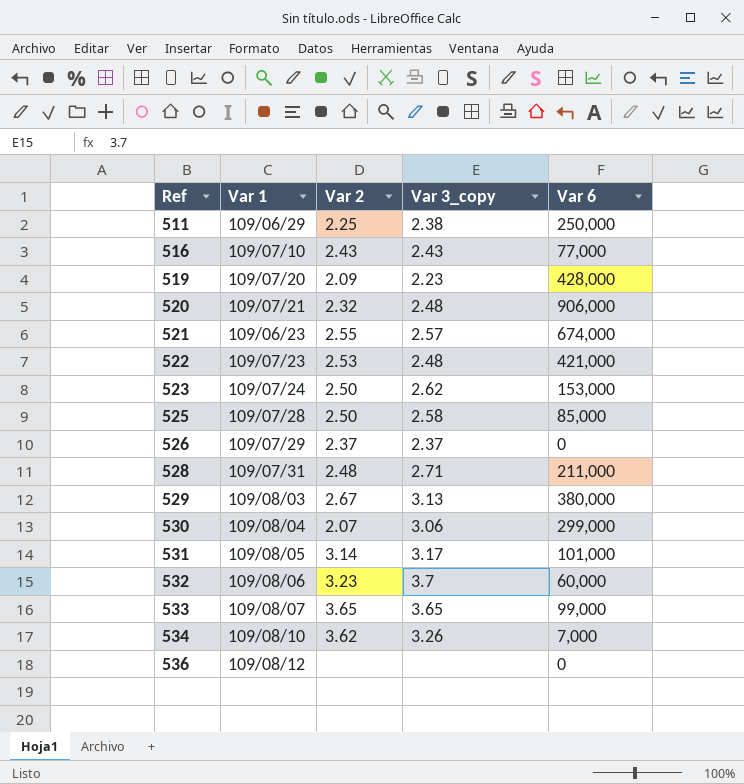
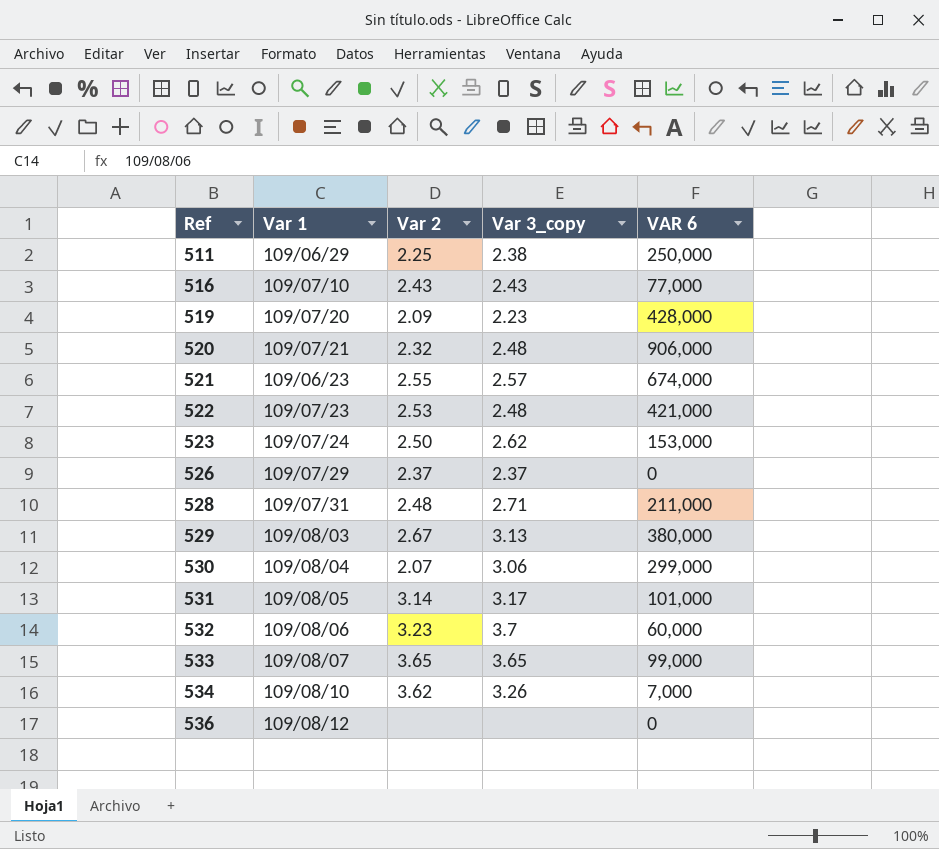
column name: Var 6 -> VAR 6
row 525: 109/07/28 | 2.50 | 2.58 | 85,000 -> none

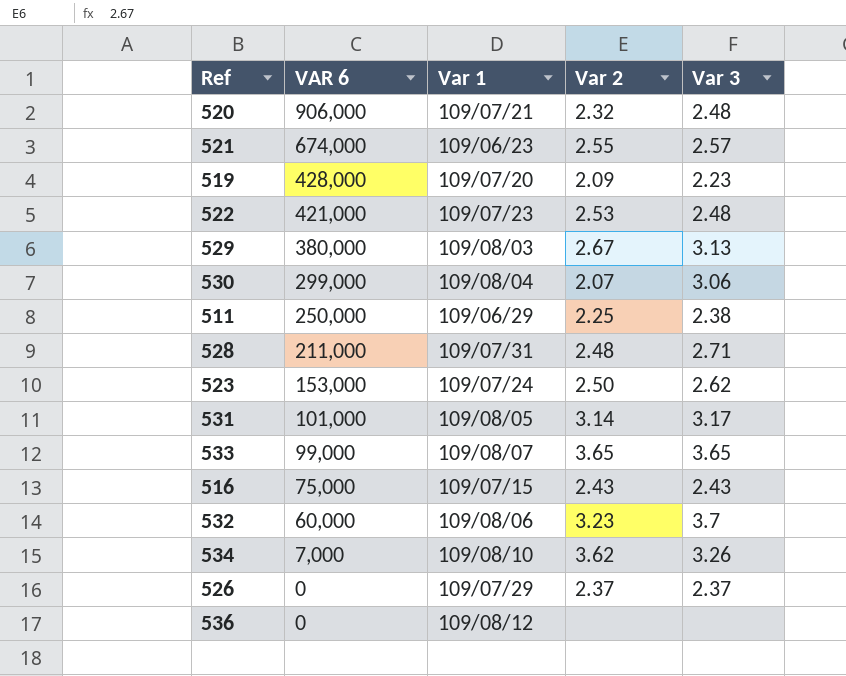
row order: Ref ascending -> VAR 6 descending
column VAR 6 | position: 5 -> 2
column name: Var 3_copy -> Var 3
516 | VAR 6: 77,000 -> 75,000
516 | Var 1: 109/07/10 -> 109/07/15

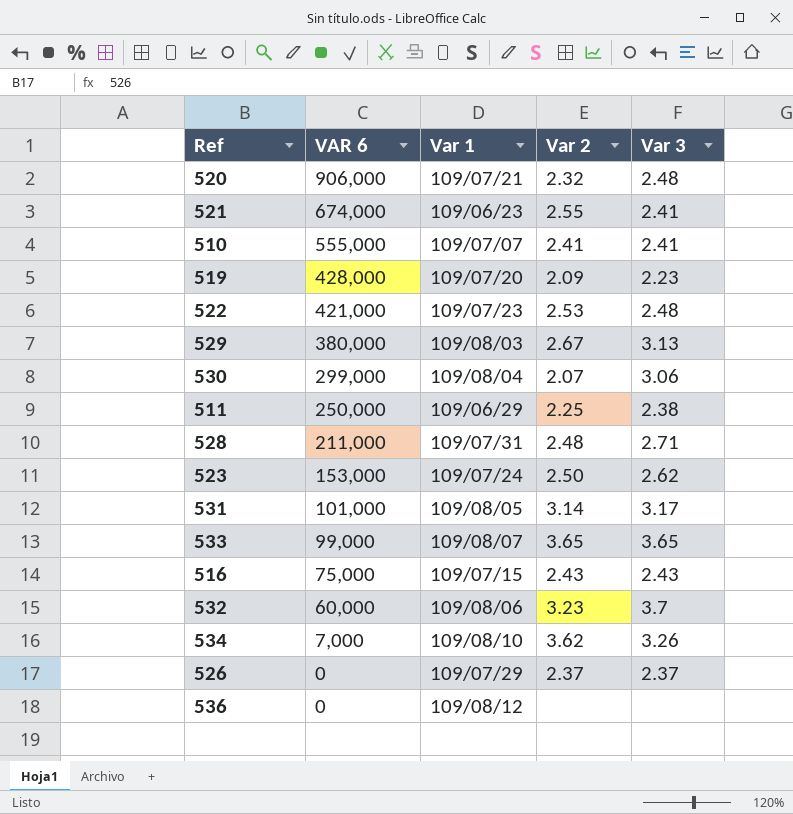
521 | Var 3: 2.57 -> 2.41
row 510: none -> 555,000 | 109/07/07 | 2.41 | 2.41

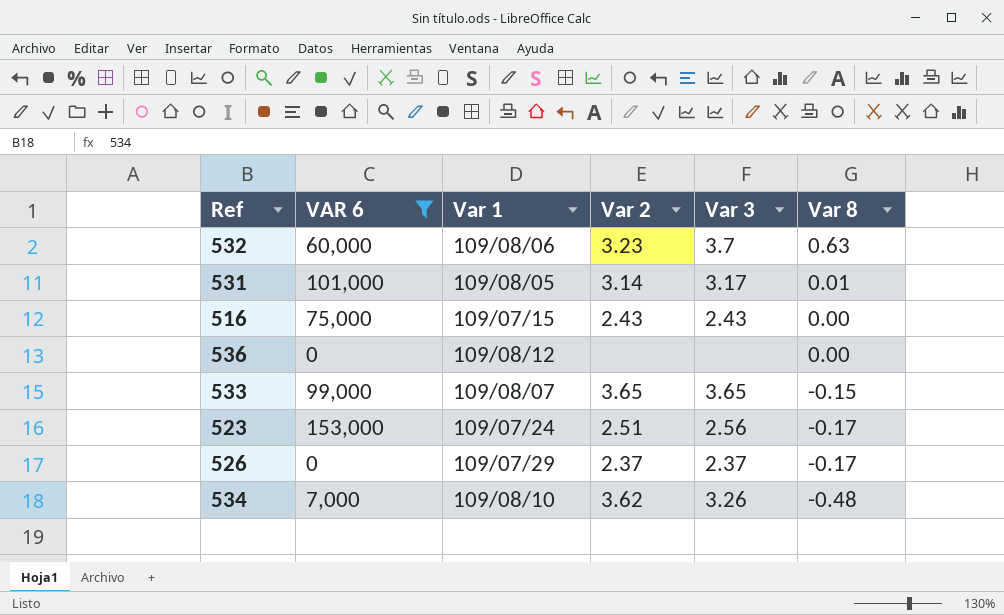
filter: none -> VAR 6 <= 153,000
row order: VAR 6 descending -> Var 8 descending
column Var 8 | position: none -> 6
523 | Var 2: 2.50 -> 2.51
523 | Var 3: 2.62 -> 2.56

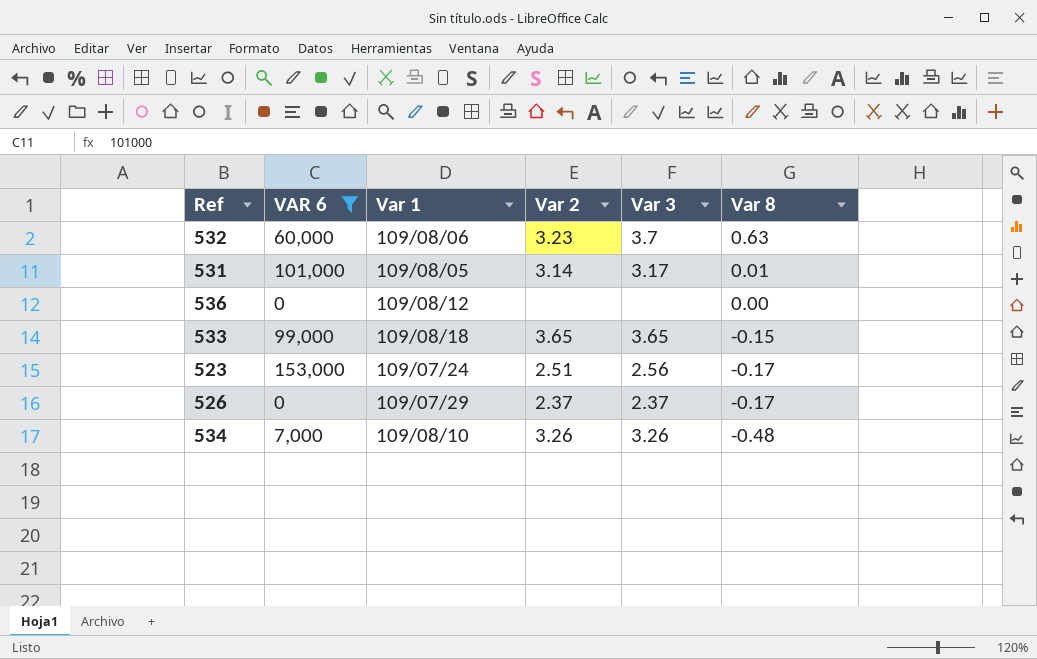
row 516: 75,000 | 109/07/15 | 2.43 | 2.43 | 0.00 -> none
533 | Var 1: 109/08/07 -> 109/08/18
534 | Var 2: 3.62 -> 3.26

